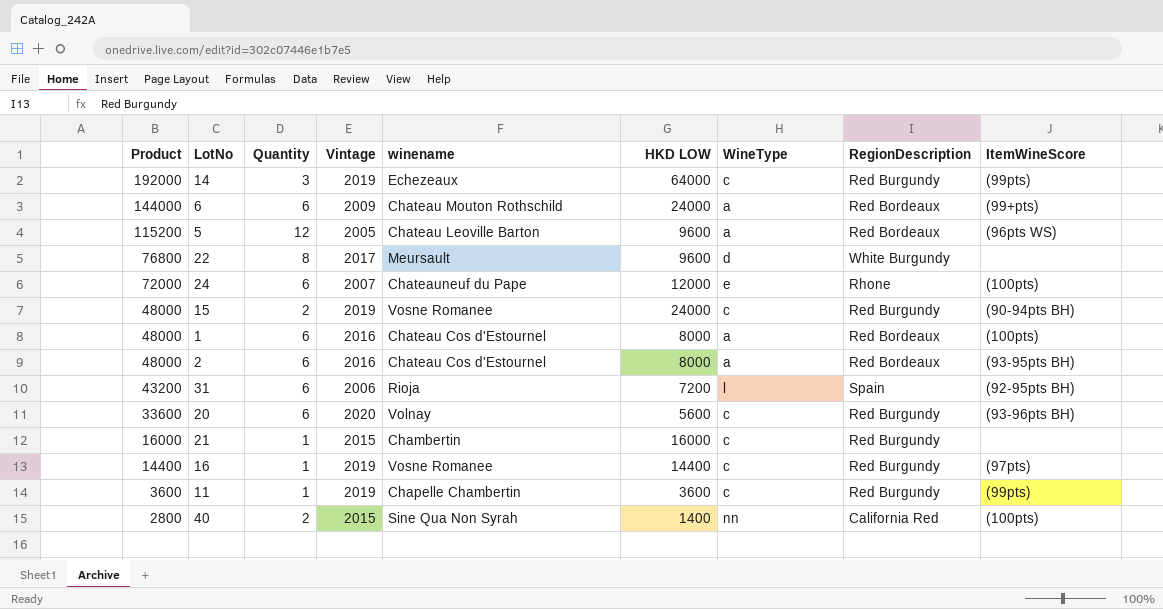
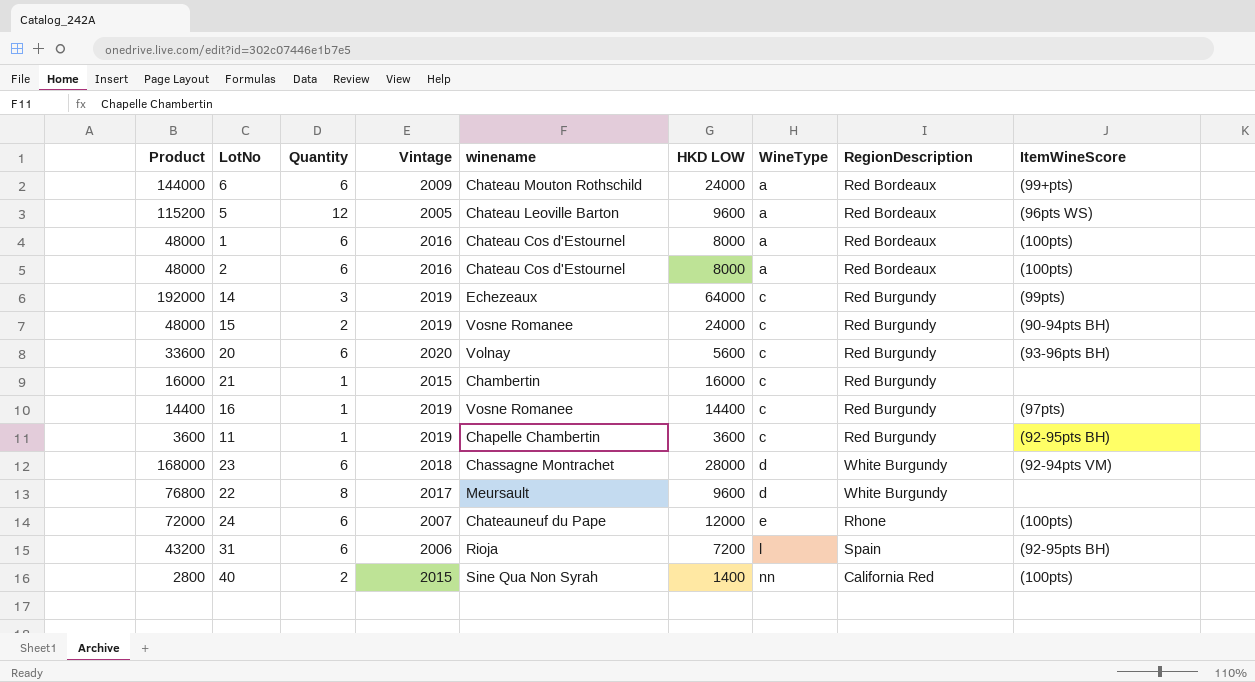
row order: Product descending -> WineType ascending
2 | ItemWineScore: (93-95pts BH) -> (100pts)
11 | ItemWineScore: (99pts) -> (92-95pts BH)
row 23: none -> 168000 | 6 | 2018 | Chassagne Montrachet | 28000 | d | White Burgundy | (92-94pts VM)

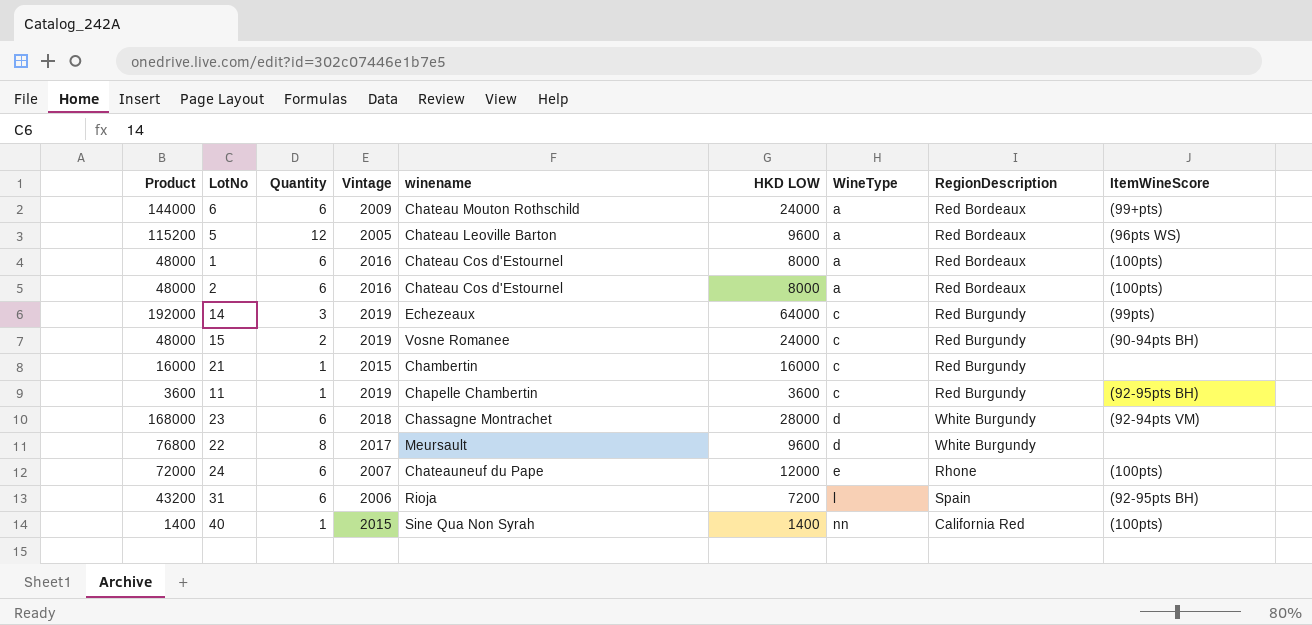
row 20: 33600 | 6 | 2020 | Volnay | 5600 | c | Red Burgundy | (93-96pts BH) -> none
row 16: 14400 | 1 | 2019 | Vosne Romanee | 14400 | c | Red Burgundy | (97pts) -> none
40 | Product: 2800 -> 1400
40 | Quantity: 2 -> 1

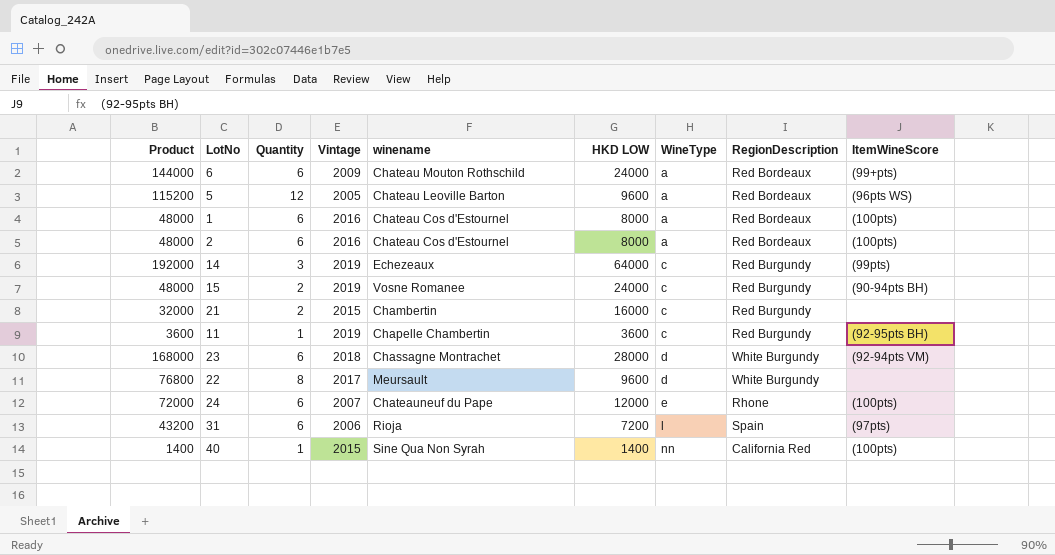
21 | Product: 16000 -> 32000
21 | Quantity: 1 -> 2
31 | ItemWineScore: (92-95pts BH) -> (97pts)

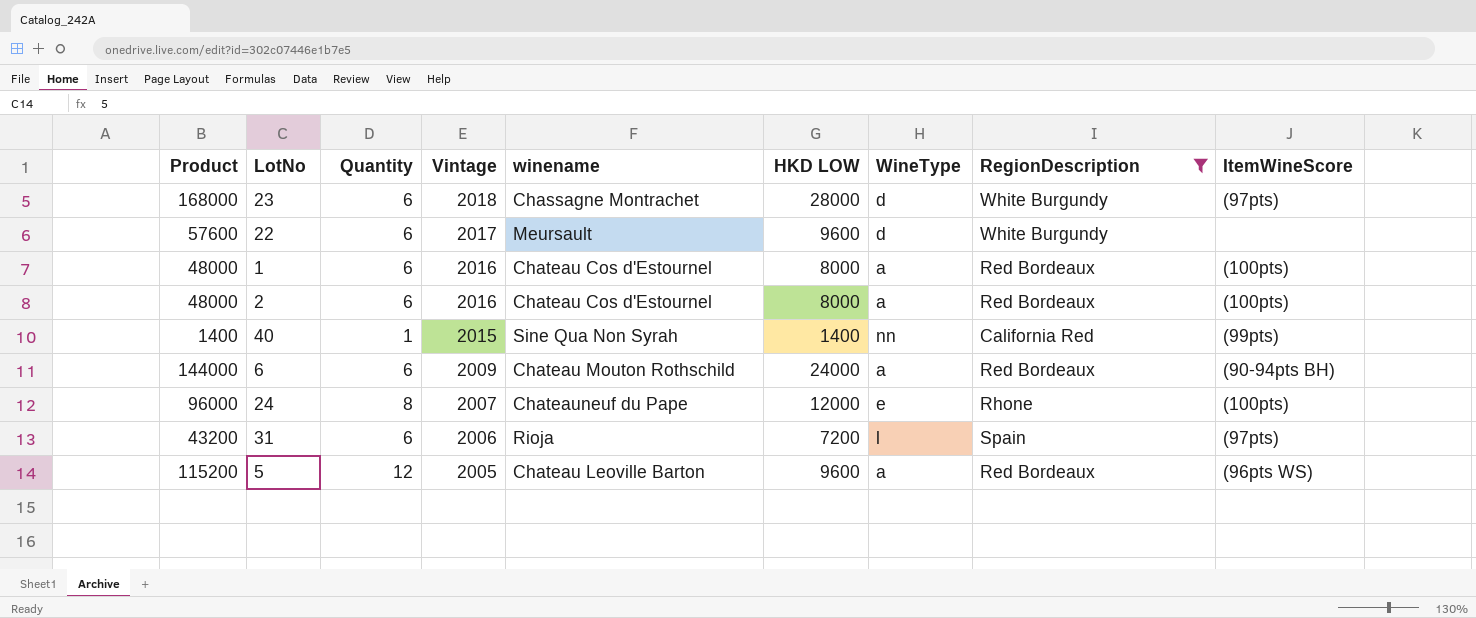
filter: none -> RegionDescription != Red Burgundy
row order: WineType ascending -> Vintage descending
23 | ItemWineScore: (92-94pts VM) -> (97pts)
22 | Product: 76800 -> 57600
22 | Quantity: 8 -> 6
40 | ItemWineScore: (100pts) -> (99pts)
6 | ItemWineScore: (99+pts) -> (90-94pts BH)
24 | Product: 72000 -> 96000
24 | Quantity: 6 -> 8

